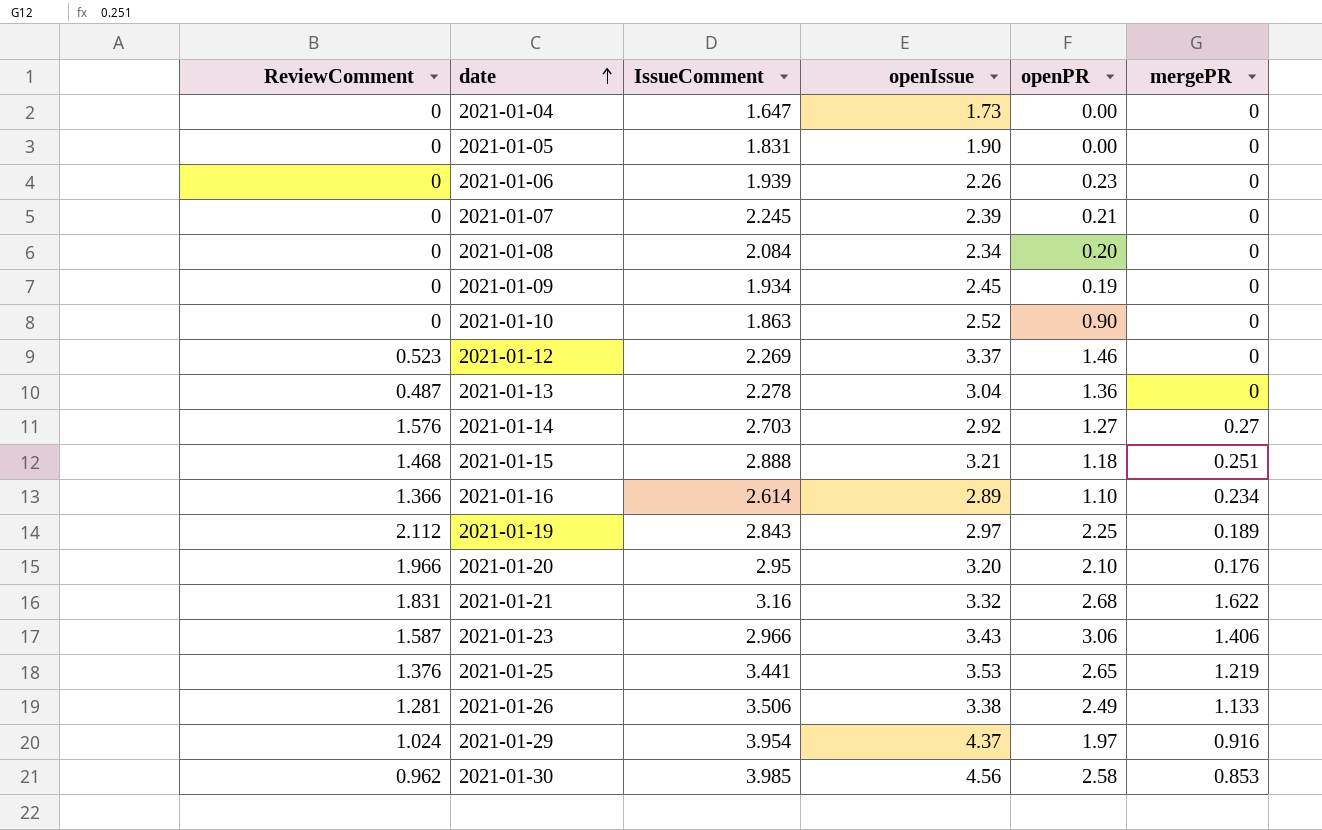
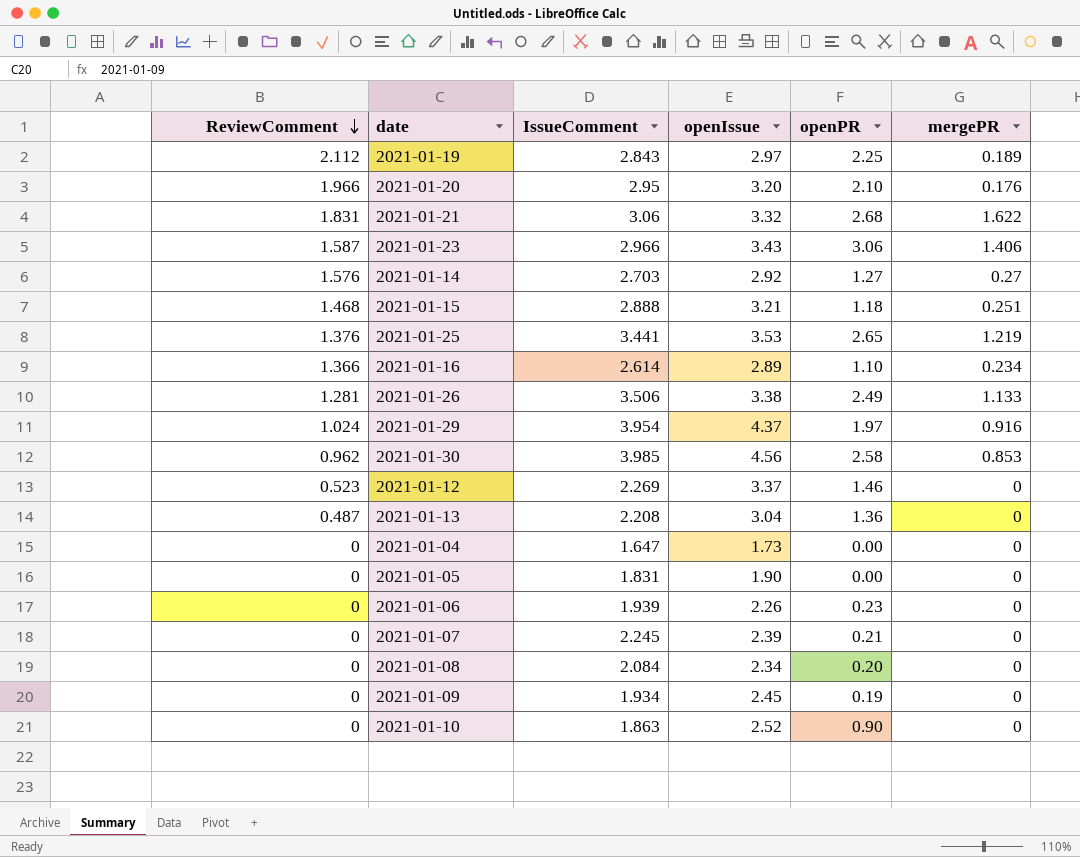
row order: date ascending -> ReviewComment descending
2021-01-21 | IssueComment: 3.16 -> 3.06
2021-01-13 | IssueComment: 2.278 -> 2.208

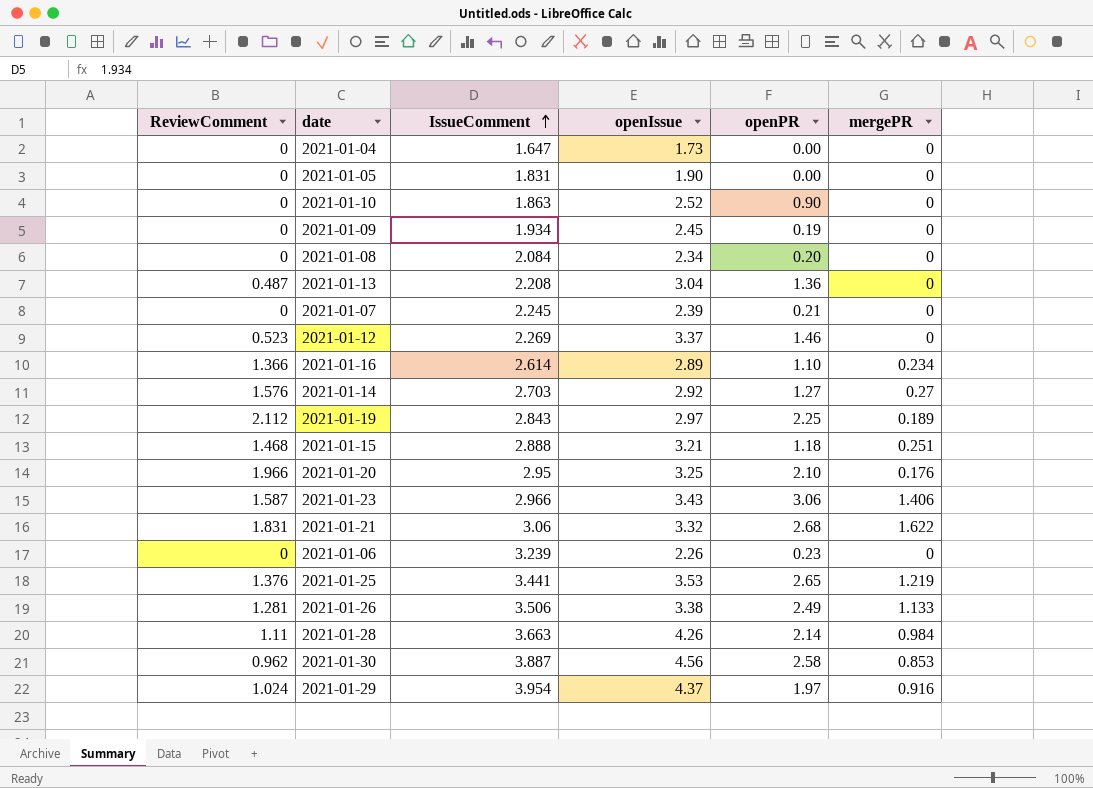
row order: ReviewComment descending -> IssueComment ascending
2021-01-20 | openIssue: 3.20 -> 3.25
2021-01-06 | IssueComment: 1.939 -> 3.239
row 2021-01-28: none -> 1.11 | 3.663 | 4.26 | 2.14 | 0.984
2021-01-30 | IssueComment: 3.985 -> 3.887

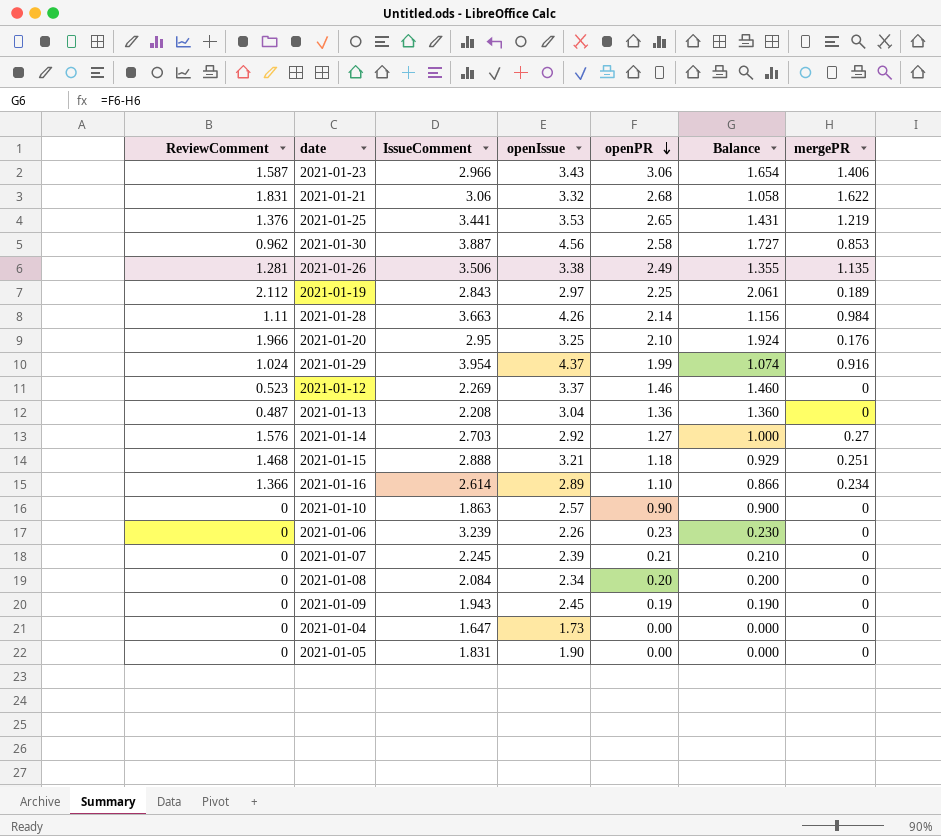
row order: IssueComment ascending -> openPR descending
column Balance | formula: none -> [openPR] - [mergePR]
2021-01-26 | mergePR: 1.133 -> 1.135
2021-01-29 | openPR: 1.97 -> 1.99
2021-01-10 | openIssue: 2.52 -> 2.57
2021-01-09 | IssueComment: 1.934 -> 1.943

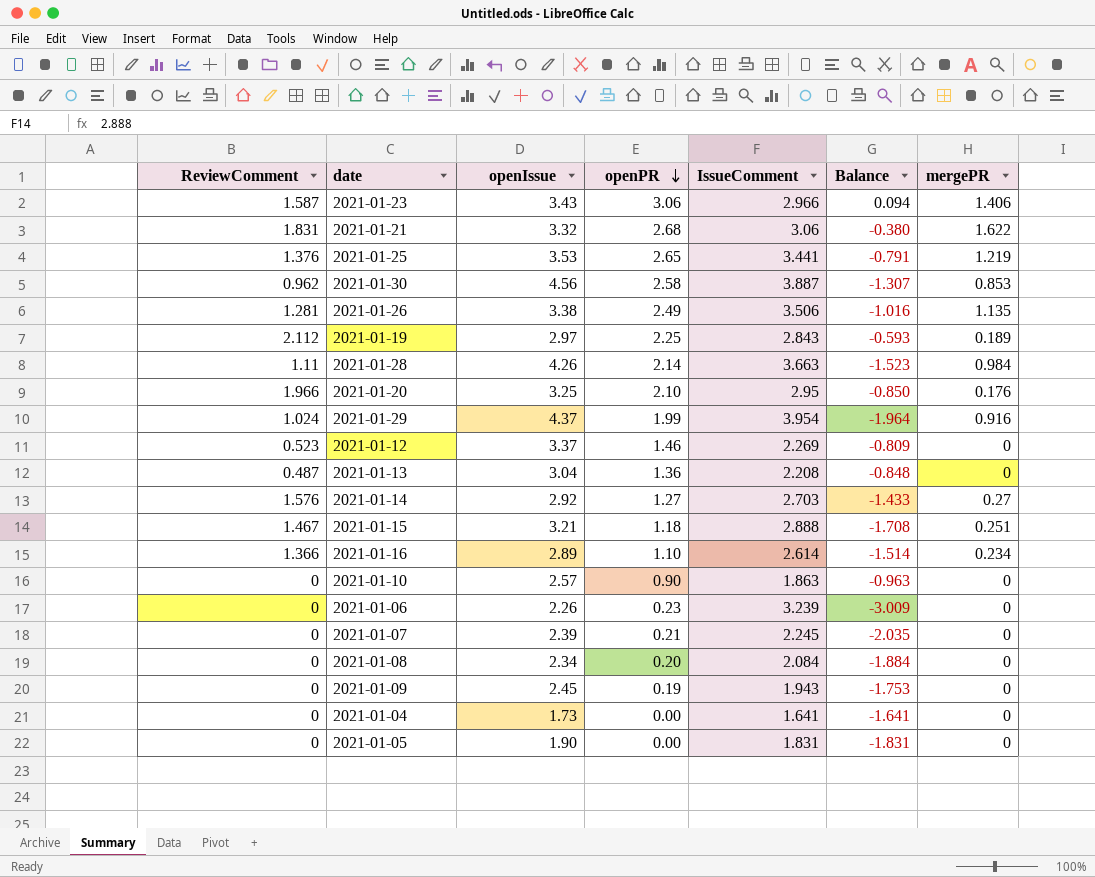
column IssueComment | position: 3 -> 5
column Balance | formula: [openPR] - [mergePR] -> [openPR] - [IssueComment]
2021-01-15 | ReviewComment: 1.468 -> 1.467
2021-01-04 | IssueComment: 1.647 -> 1.641

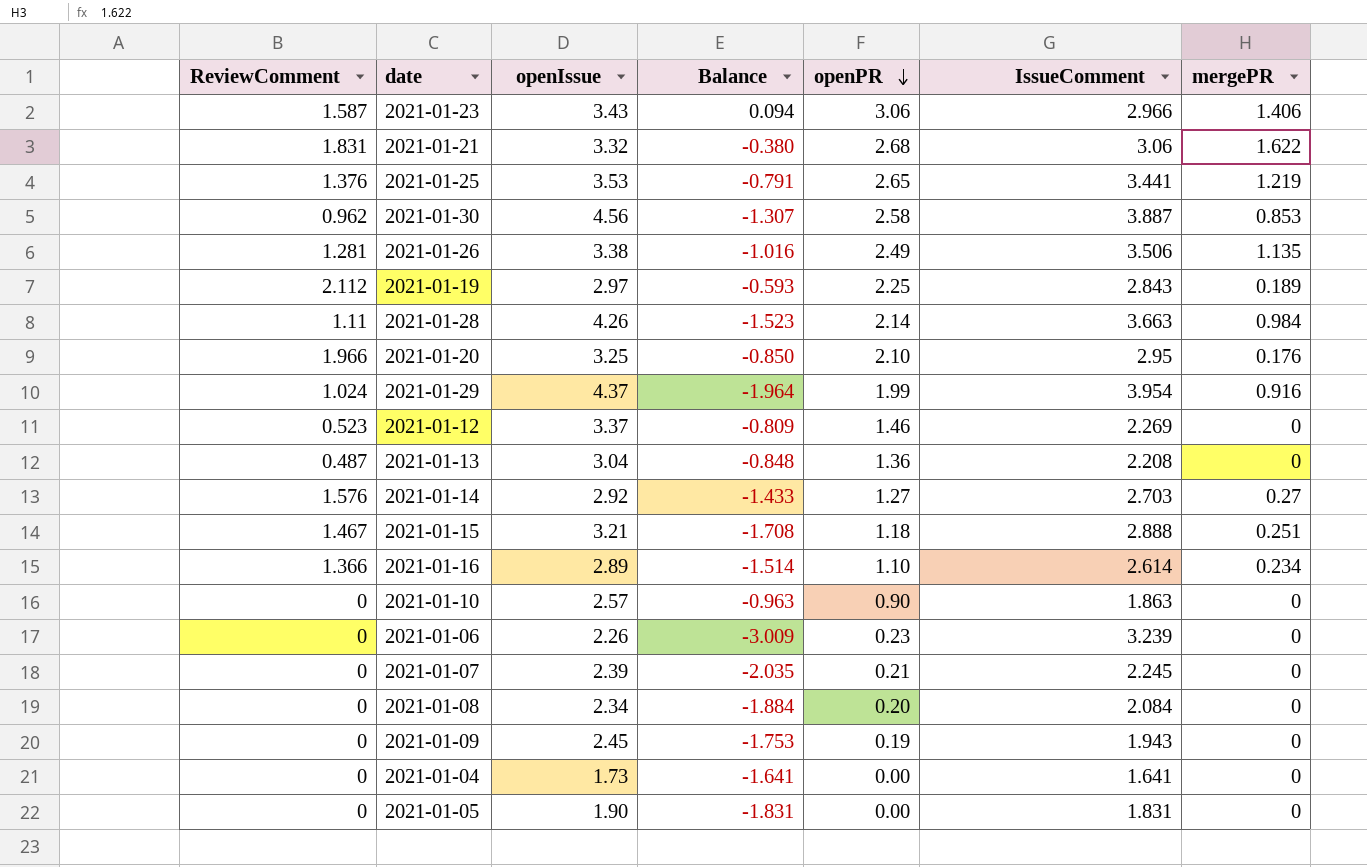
column Balance | position: 6 -> 4

